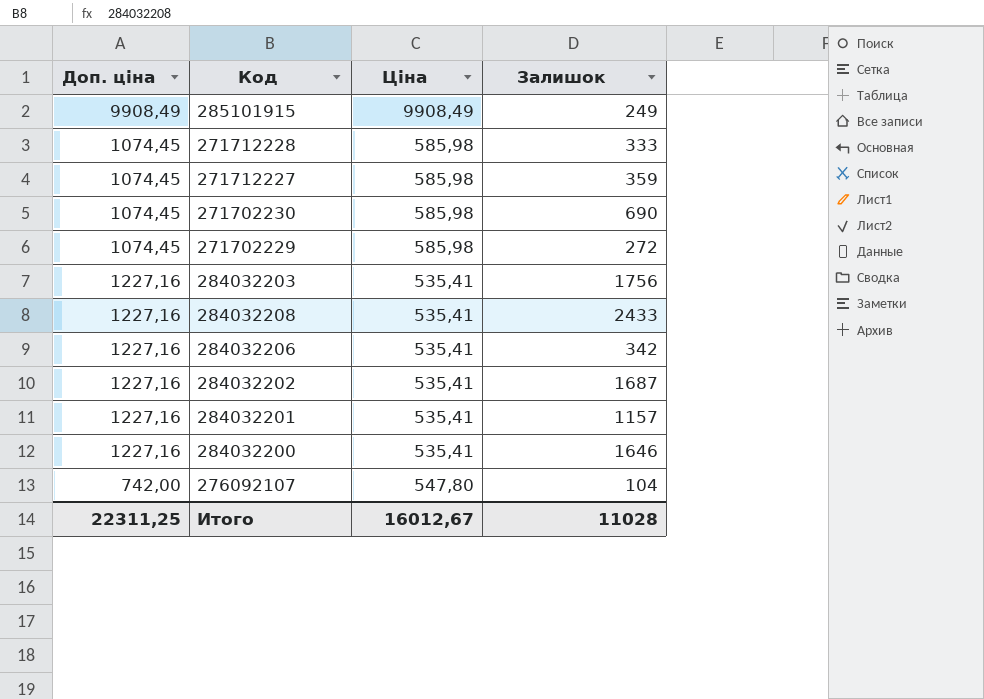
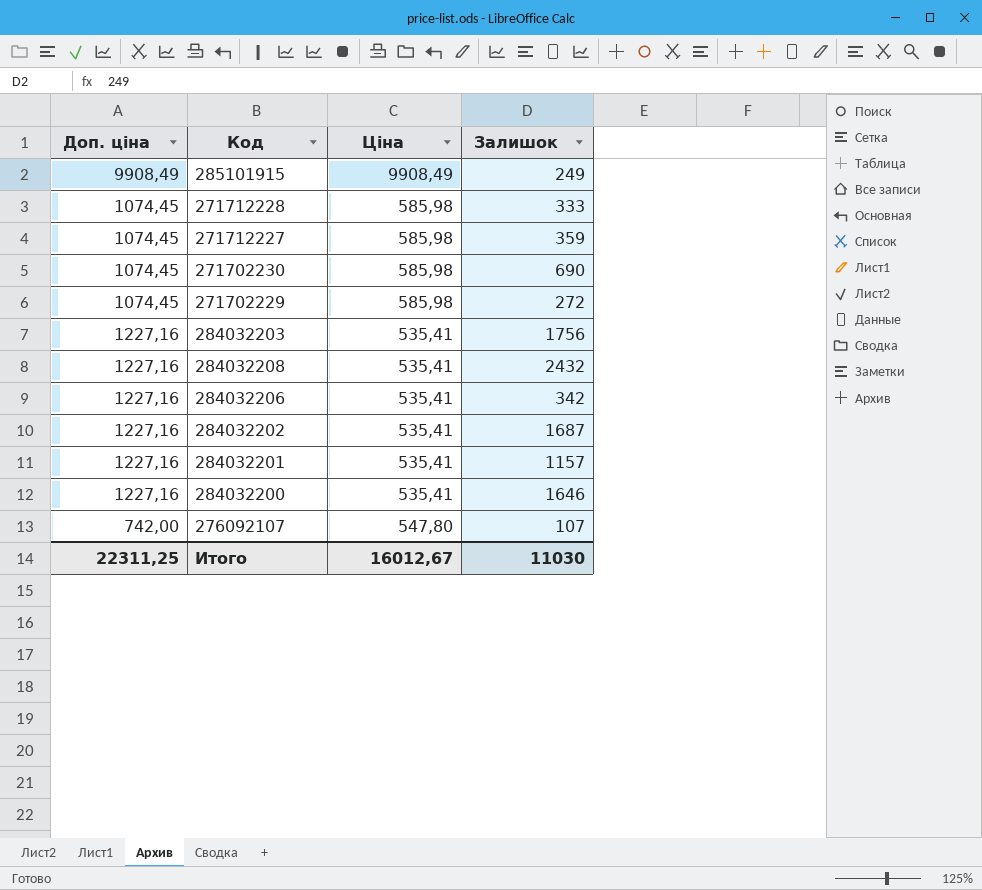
284032208 | Залишок: 2433 -> 2432
276092107 | Залишок: 104 -> 107
Итого | Залишок: 11028 -> 11030

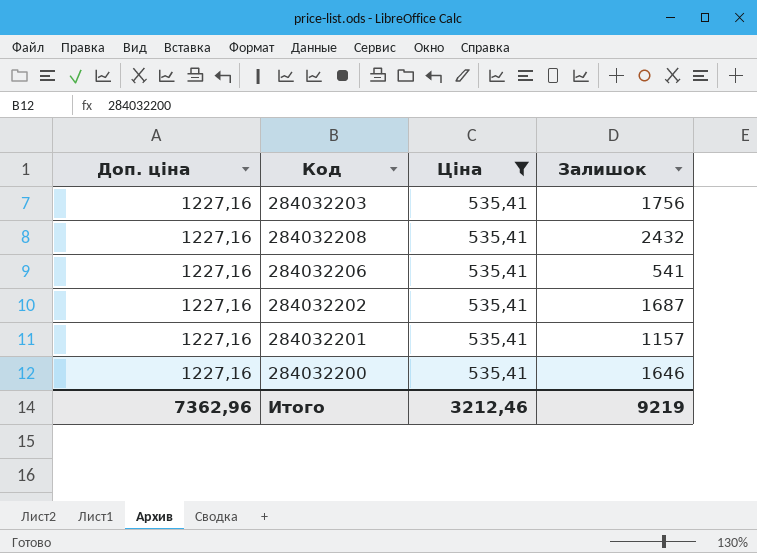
filter: none -> Ціна = 535,41
284032206 | Залишок: 342 -> 541
Итого | Доп. ціна: 22311,25 -> 7362,96
Итого | Ціна: 16012,67 -> 3212,46
Итого | Залишок: 11030 -> 9219

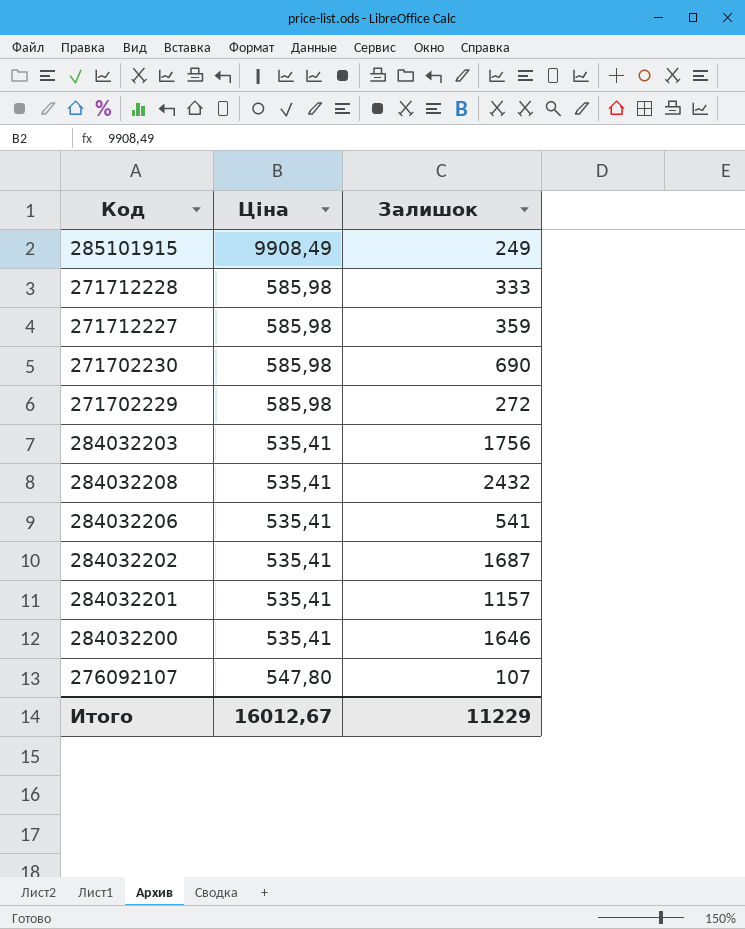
filter: Ціна = 535,41 -> none
column Доп. ціна | position: 1 -> none
Итого | Ціна: 3212,46 -> 16012,67
Итого | Залишок: 9219 -> 11229

